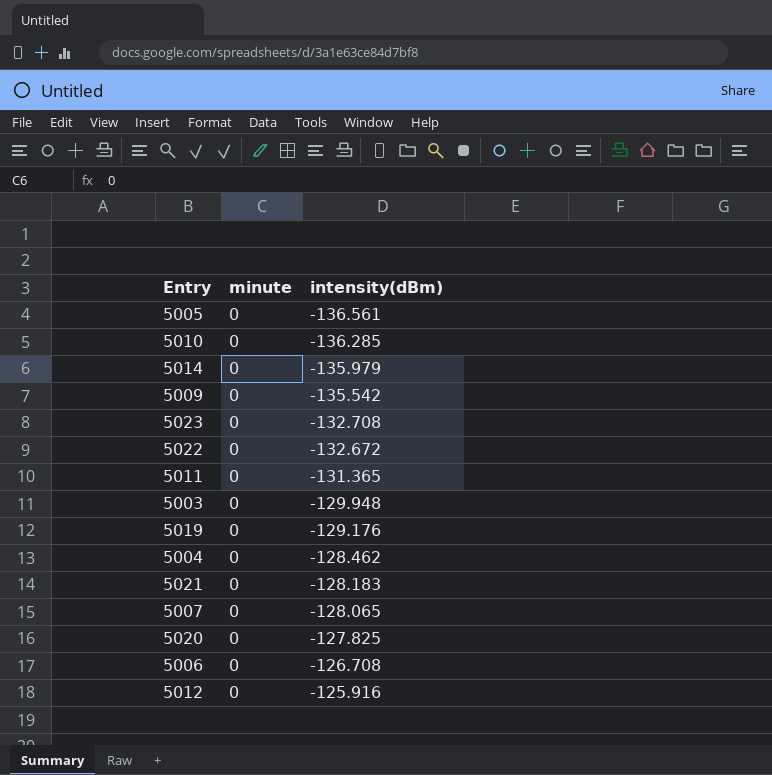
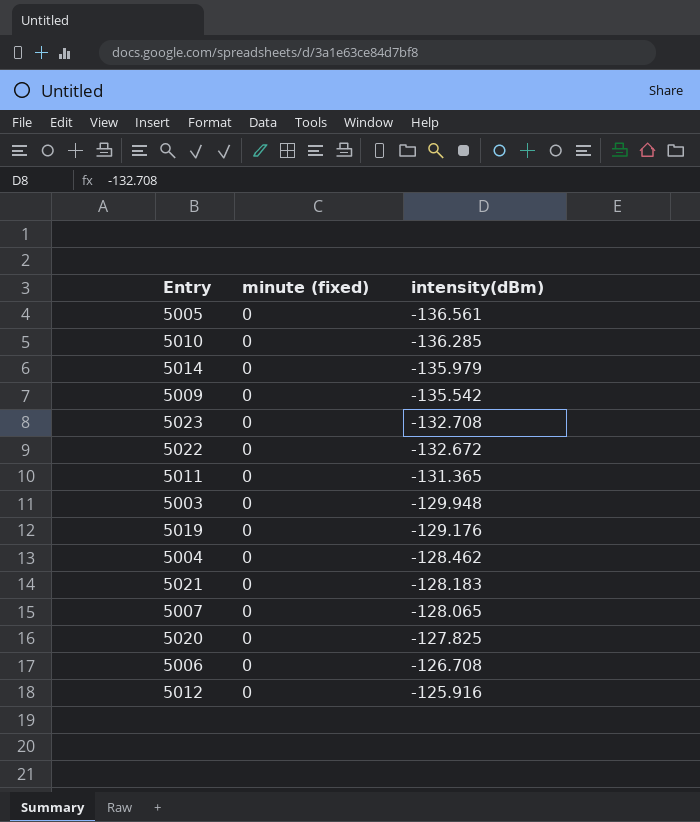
column name: minute -> minute (fixed)

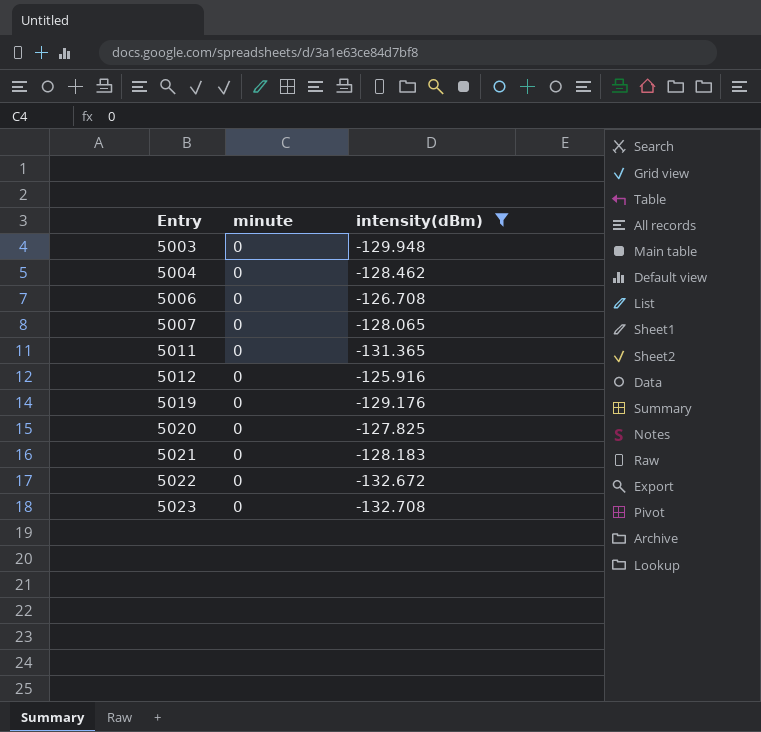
filter: none -> intensity(dBm) >= -132.708
row order: intensity(dBm) ascending -> Entry ascending
column name: minute (fixed) -> minute

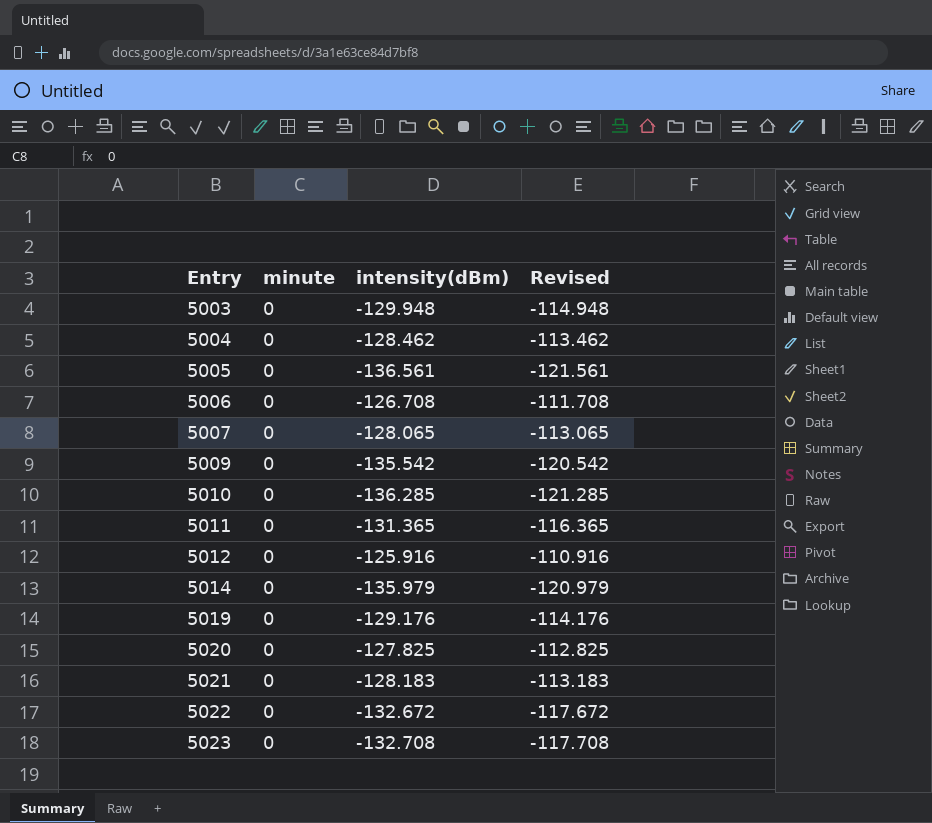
filter: intensity(dBm) >= -132.708 -> none
column Revised | formula: none -> [intensity(dBm)] + 15

